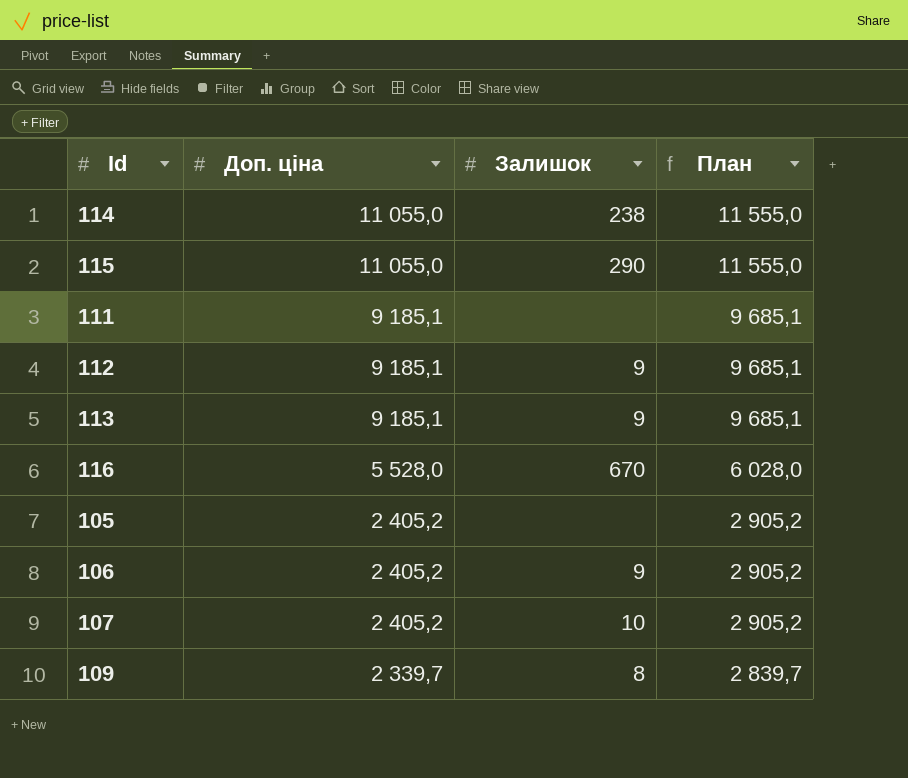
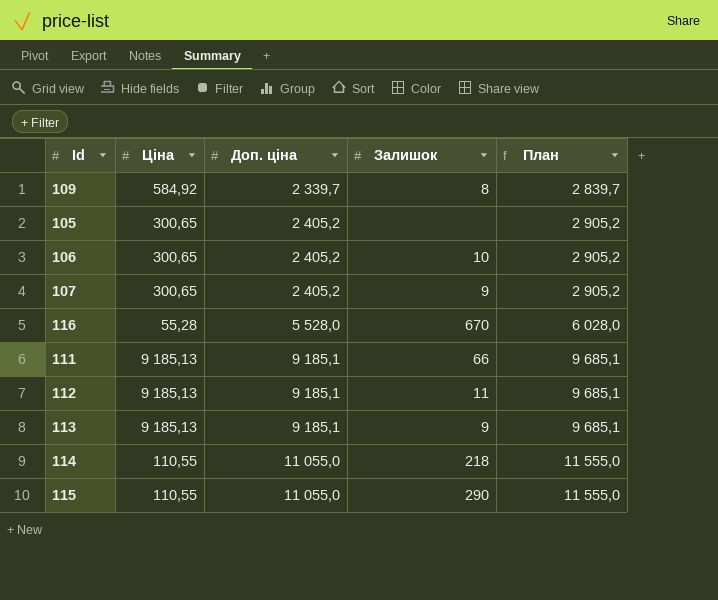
row order: Доп. ціна descending -> Доп. ціна ascending
column Ціна | position: none -> 2
106 | Залишок: 9 -> 10
107 | Залишок: 10 -> 9
111 | Залишок: none -> 66
112 | Залишок: 9 -> 11
114 | Залишок: 238 -> 218

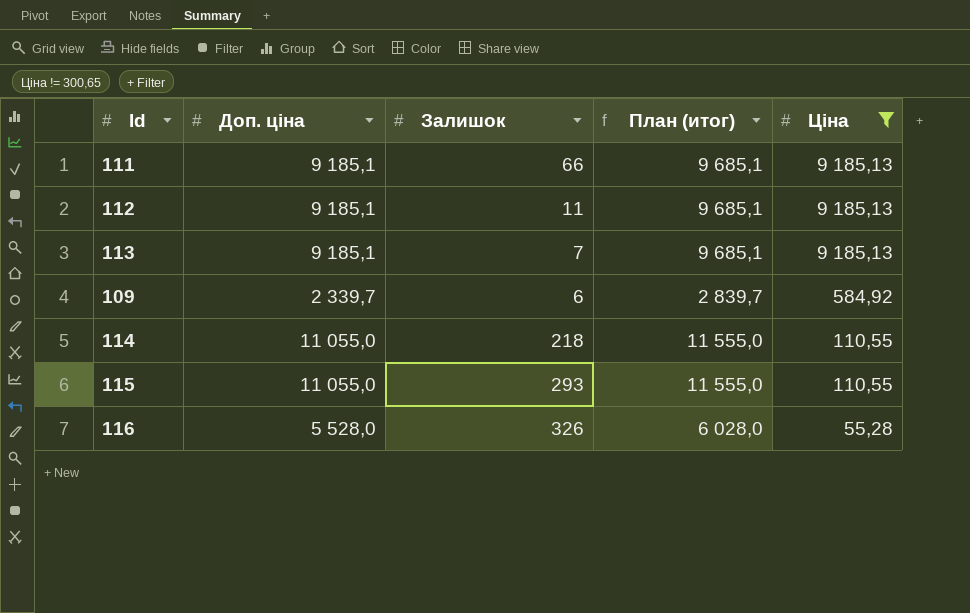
filter: none -> Ціна != 300,65
row order: Доп. ціна ascending -> Ціна descending
column name: План -> План (итог)
column Ціна | position: 2 -> 5
113 | Залишок: 9 -> 7
109 | Залишок: 8 -> 6
115 | Залишок: 290 -> 293
116 | Залишок: 670 -> 326

